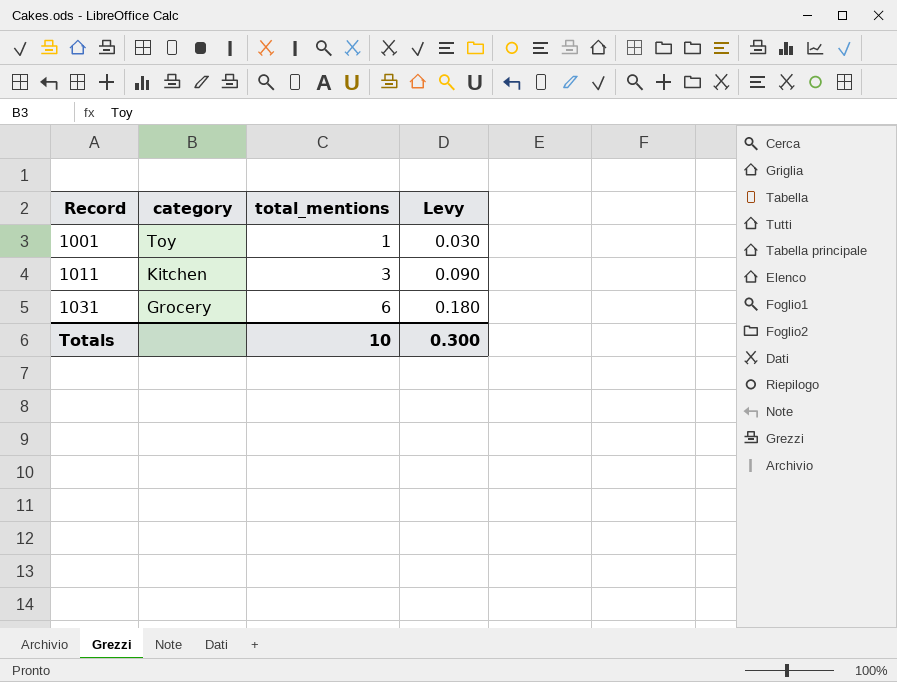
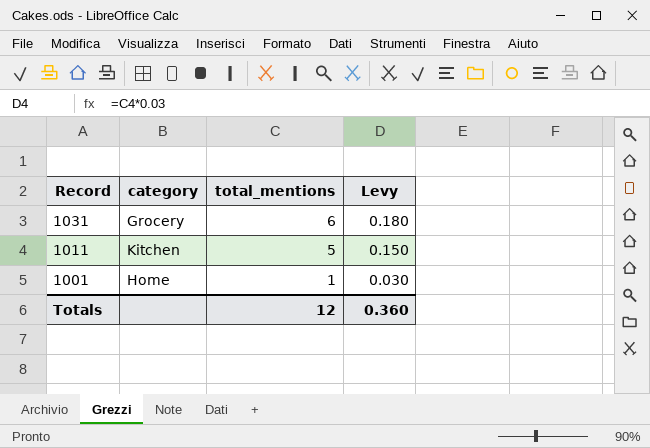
row order: Record ascending -> Record descending
1011 | total_mentions: 3 -> 5
1011 | Levy: 0.090 -> 0.150
1001 | category: Toy -> Home
Totals | total_mentions: 10 -> 12
Totals | Levy: 0.300 -> 0.360

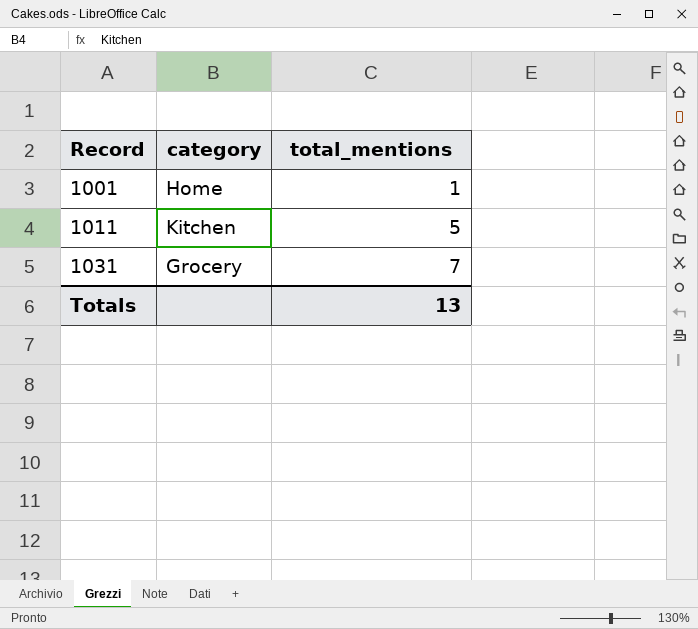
row order: Record descending -> Record ascending
column Levy | formula: [total_mentions] * 0.03 -> none
1031 | total_mentions: 6 -> 7
Totals | total_mentions: 12 -> 13

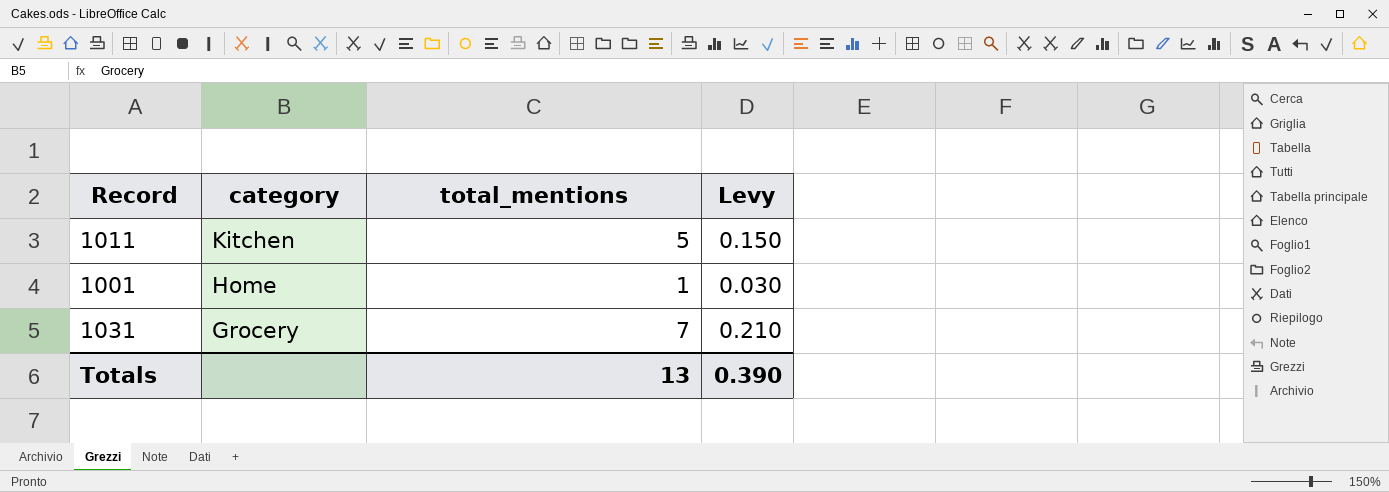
row order: Record ascending -> category descending
column Levy | formula: none -> [total_mentions] * 0.03

